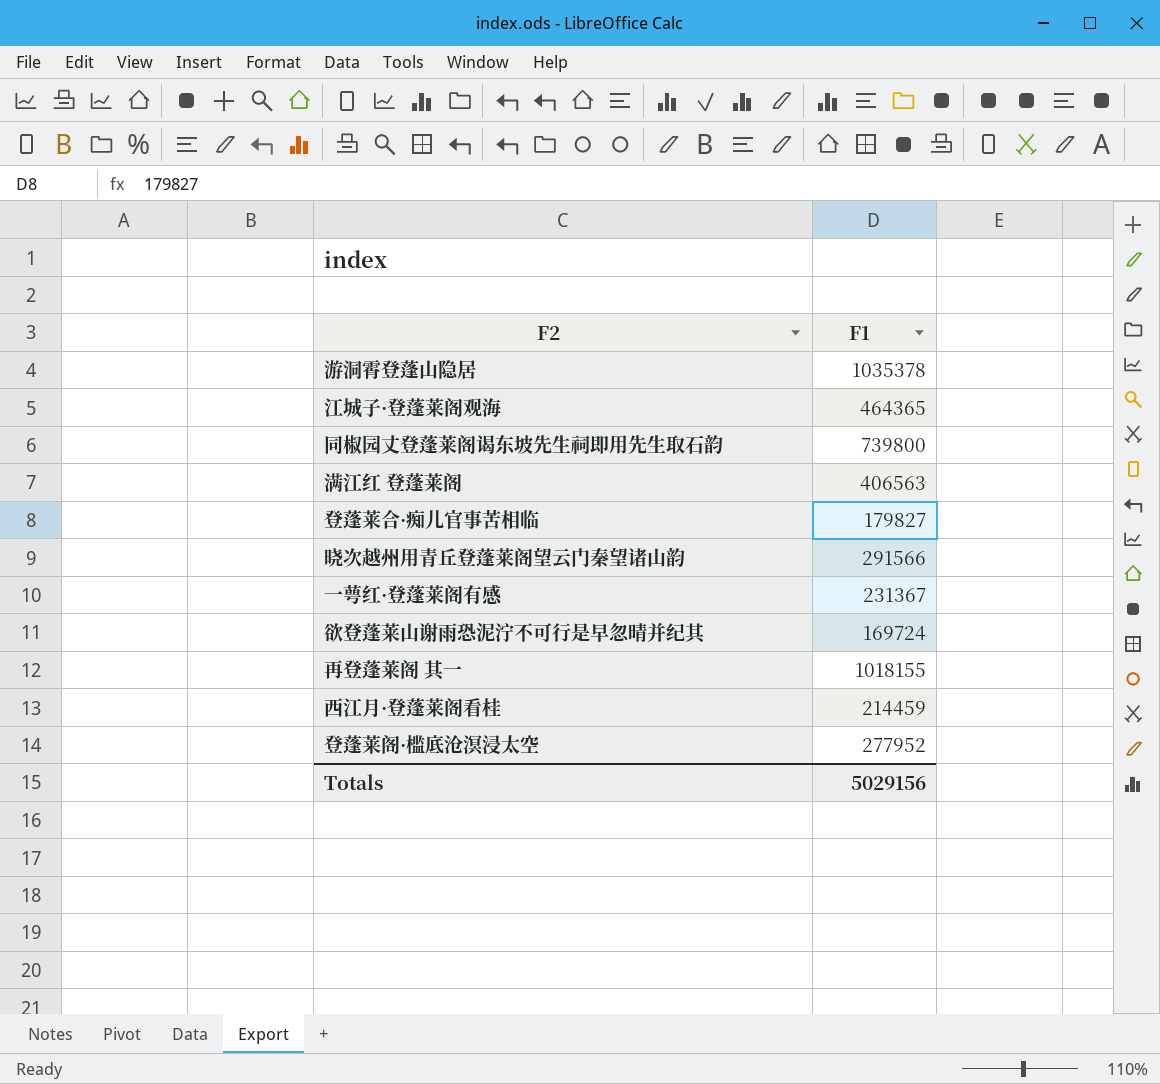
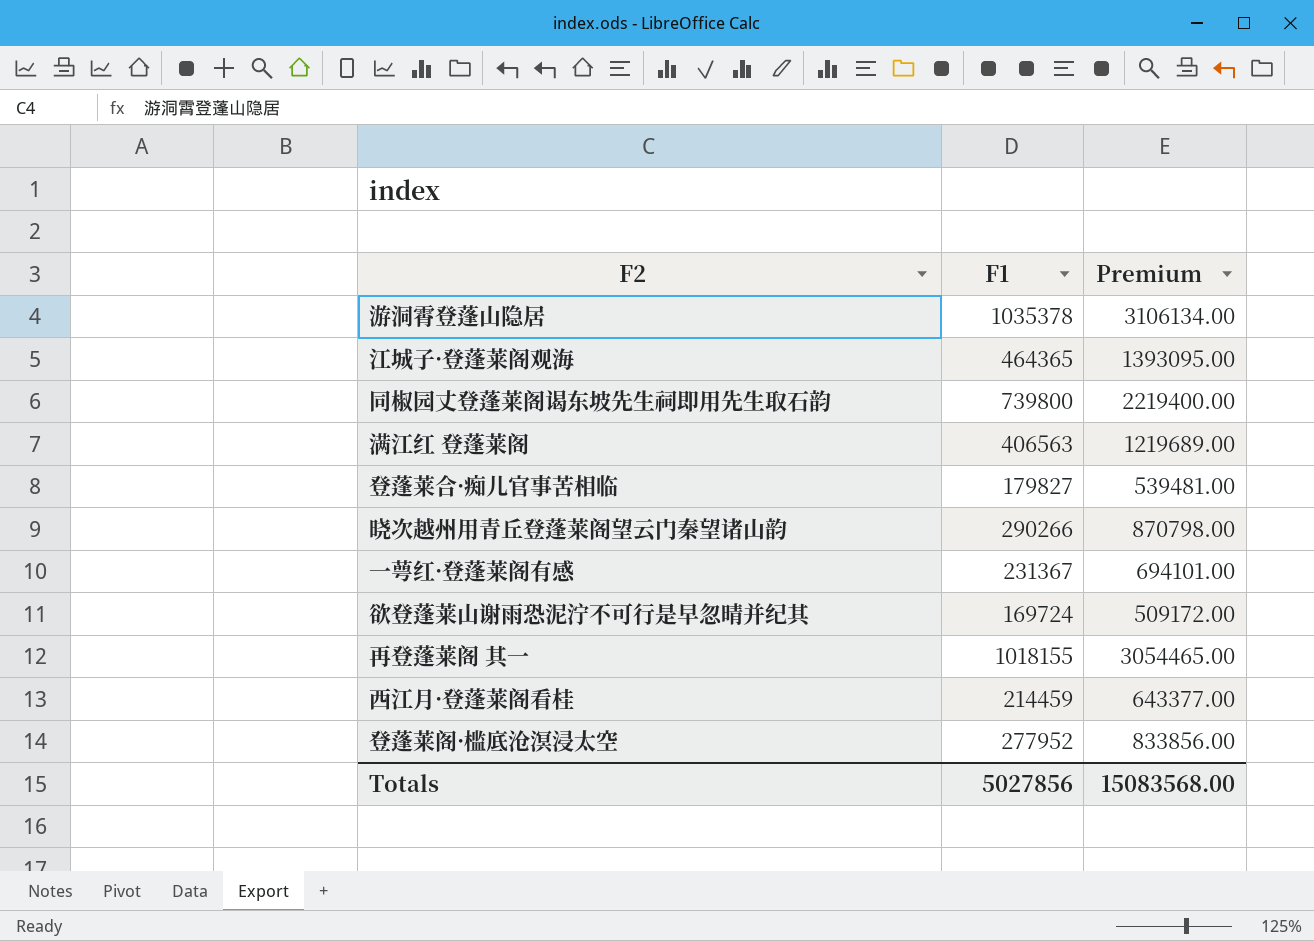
column Premium | formula: none -> [F1] * 3
晓次越州用青丘登蓬莱阁望云门秦望诸山韵 | F1: 291566 -> 290266
Totals | F1: 5029156 -> 5027856

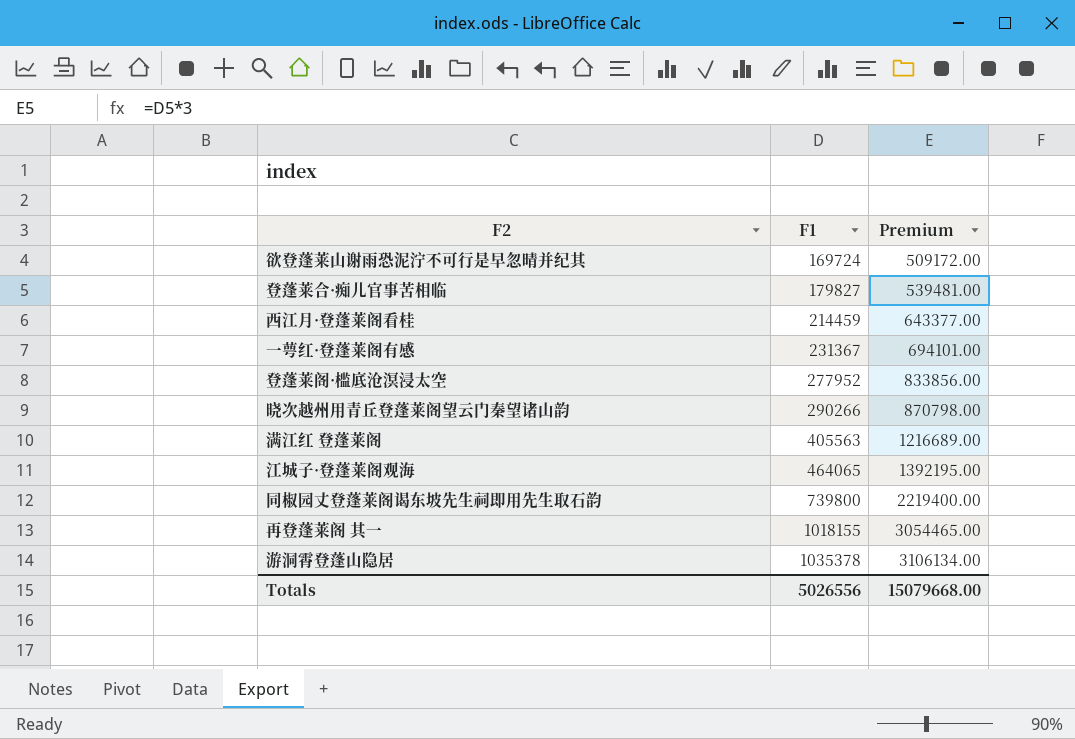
row order: none -> F1 ascending
满江红 登蓬莱阁 | F1: 406563 -> 405563
满江红 登蓬莱阁 | Premium: 1219689.00 -> 1216689.00
江城子·登蓬莱阁观海 | F1: 464365 -> 464065
江城子·登蓬莱阁观海 | Premium: 1393095.00 -> 1392195.00
Totals | F1: 5027856 -> 5026556
Totals | Premium: 15083568.00 -> 15079668.00

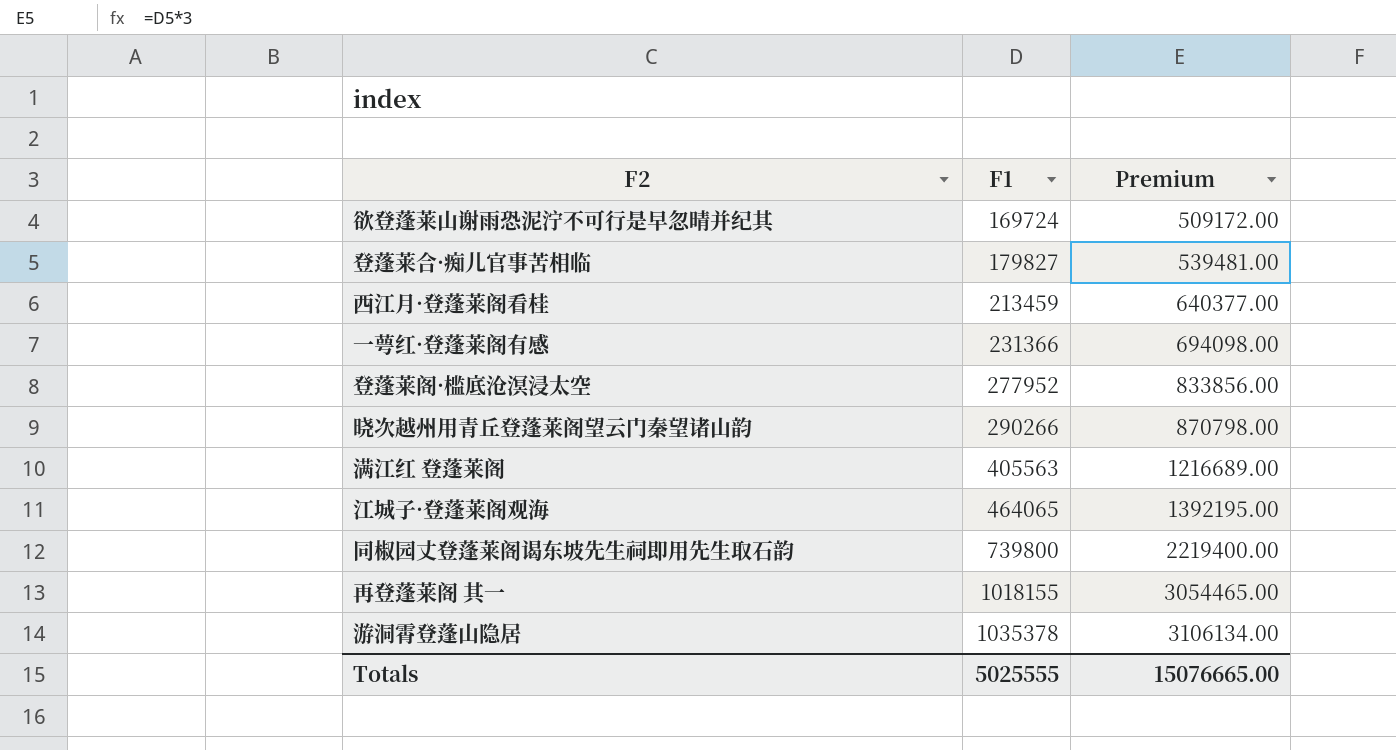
西江月·登蓬莱阁看桂 | F1: 214459 -> 213459
西江月·登蓬莱阁看桂 | Premium: 643377.00 -> 640377.00
一萼红·登蓬莱阁有感 | F1: 231367 -> 231366
一萼红·登蓬莱阁有感 | Premium: 694101.00 -> 694098.00
Totals | F1: 5026556 -> 5025555
Totals | Premium: 15079668.00 -> 15076665.00

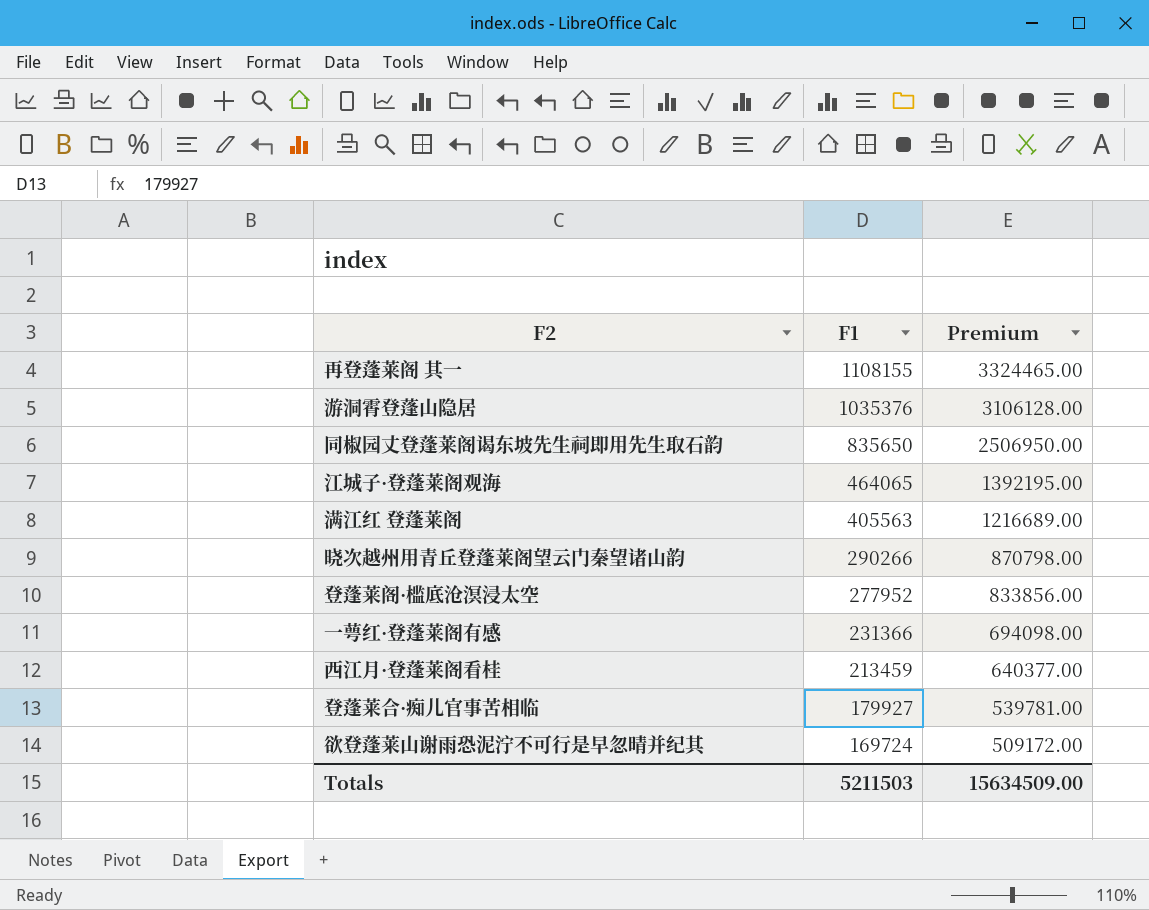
row order: F1 ascending -> F1 descending
再登蓬莱阁 其一 | F1: 1018155 -> 1108155
再登蓬莱阁 其一 | Premium: 3054465.00 -> 3324465.00
游洞霄登蓬山隐居 | F1: 1035378 -> 1035376
游洞霄登蓬山隐居 | Premium: 3106134.00 -> 3106128.00
同椒园丈登蓬莱阁谒东坡先生祠即用先生取石韵 | F1: 739800 -> 835650
同椒园丈登蓬莱阁谒东坡先生祠即用先生取石韵 | Premium: 2219400.00 -> 2506950.00
登蓬莱合·痴儿官事苦相临 | F1: 179827 -> 179927
登蓬莱合·痴儿官事苦相临 | Premium: 539481.00 -> 539781.00
Totals | F1: 5025555 -> 5211503
Totals | Premium: 15076665.00 -> 15634509.00

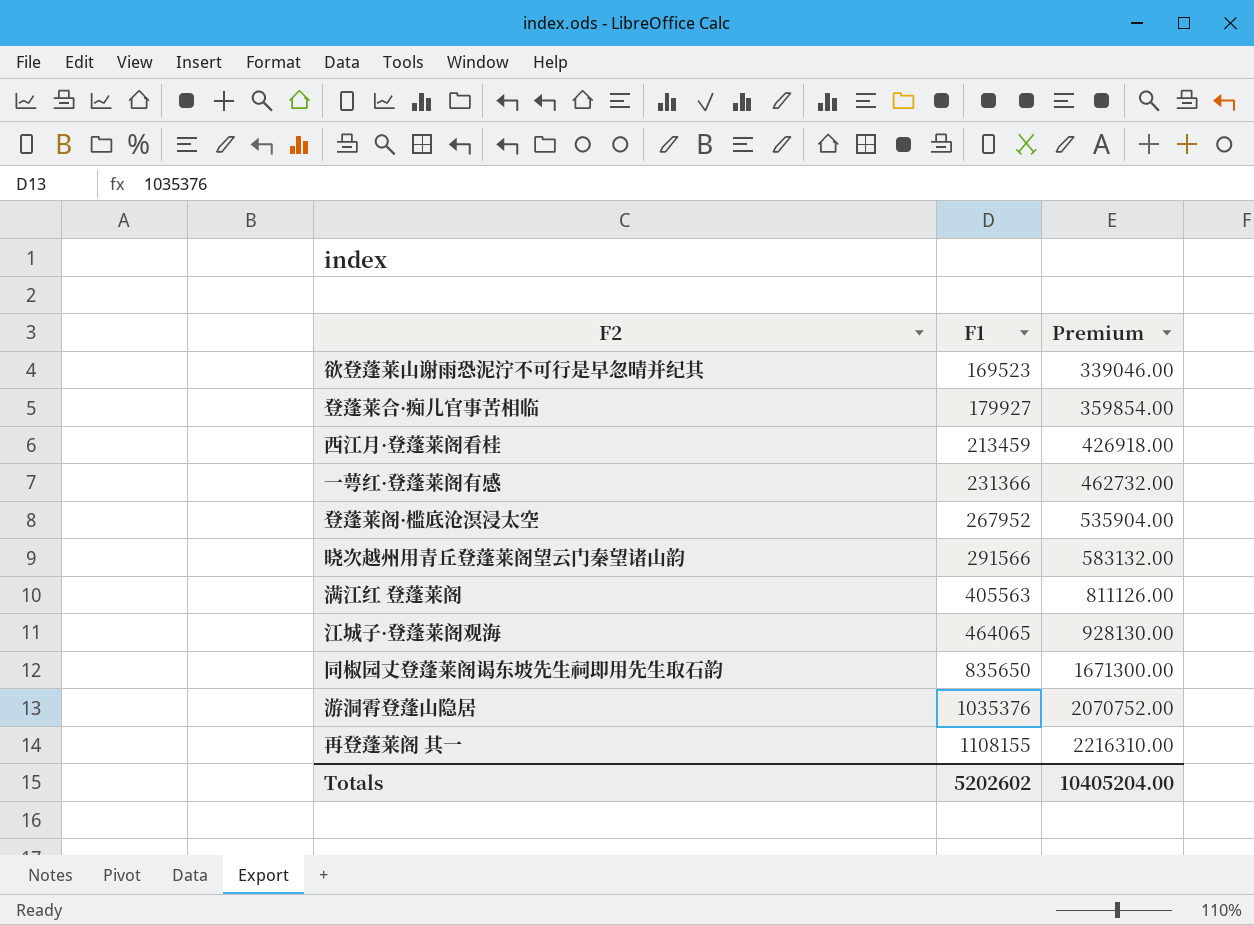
row order: F1 descending -> F1 ascending
column Premium | formula: [F1] * 3 -> [F1] * 2
欲登蓬莱山谢雨恐泥泞不可行是早忽晴并纪其 | F1: 169724 -> 169523
登蓬莱阁·槛底沧溟浸太空 | F1: 277952 -> 267952
晓次越州用青丘登蓬莱阁望云门秦望诸山韵 | F1: 290266 -> 291566
Totals | F1: 5211503 -> 5202602
Totals | Premium: 15634509.00 -> 10405204.00

